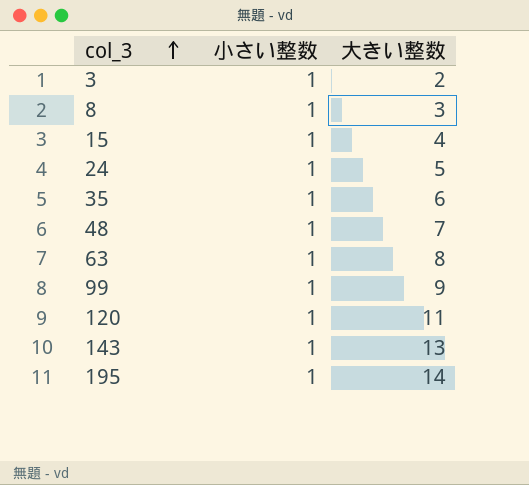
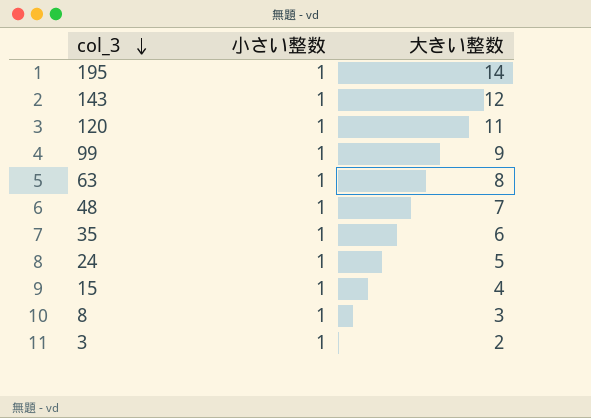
row order: col_3 ascending -> col_3 descending
143 | 大きい整数: 13 -> 12

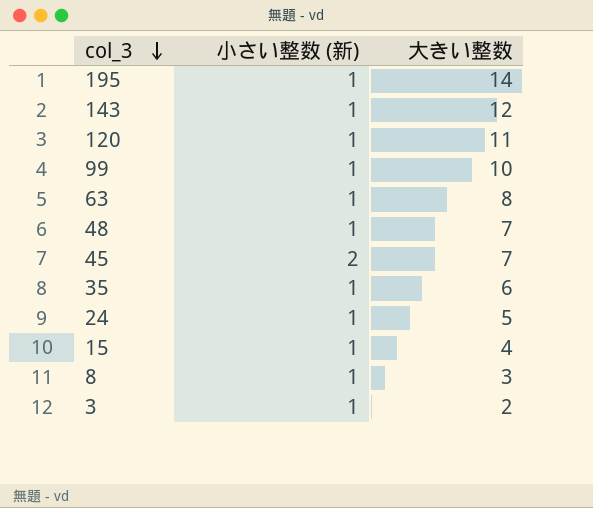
column name: 小さい整数 -> 小さい整数 (新)
99 | 大きい整数: 9 -> 10
row 45: none -> 2 | 7

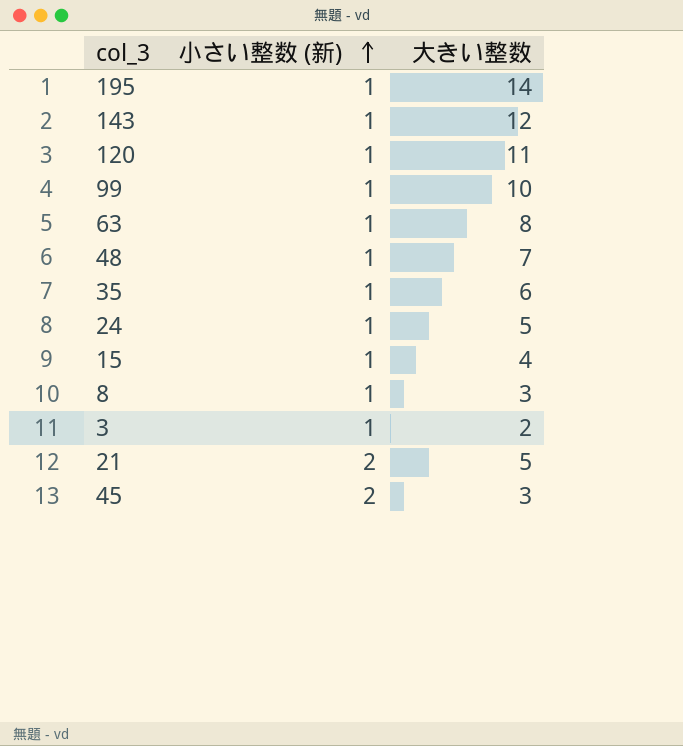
row order: col_3 descending -> 小さい整数 (新) ascending
row 21: none -> 2 | 5
45 | 大きい整数: 7 -> 3

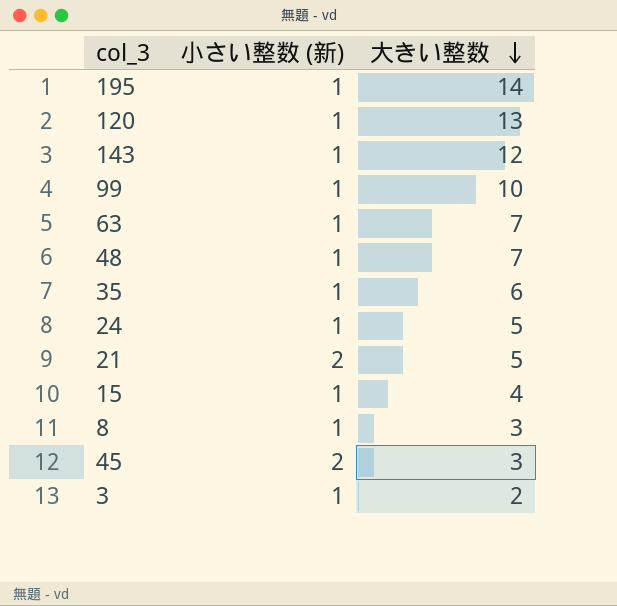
row order: 小さい整数 (新) ascending -> 大きい整数 descending
120 | 大きい整数: 11 -> 13
63 | 大きい整数: 8 -> 7

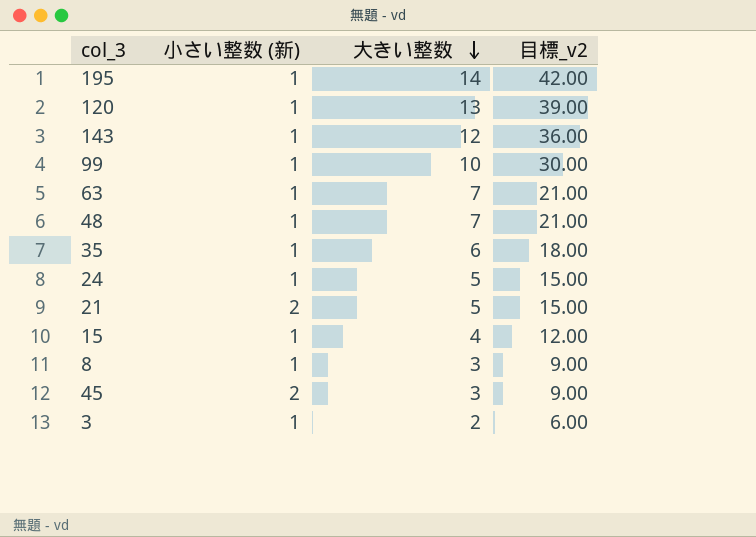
column 目標_v2 | formula: none -> [大きい整数] * 3

